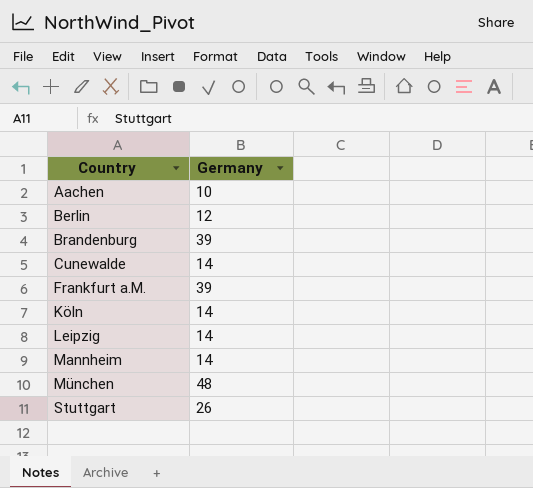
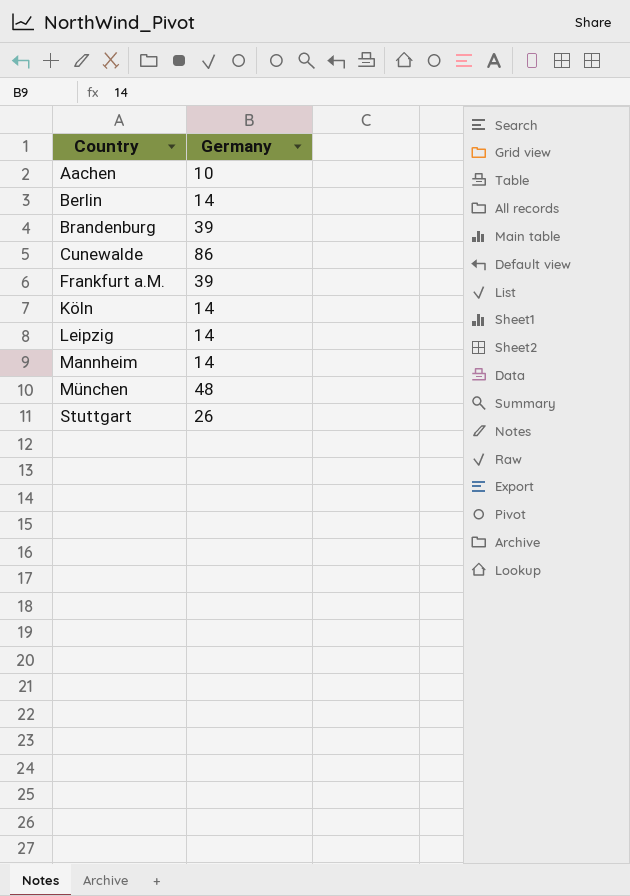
Berlin | Germany: 12 -> 14
Cunewalde | Germany: 14 -> 86

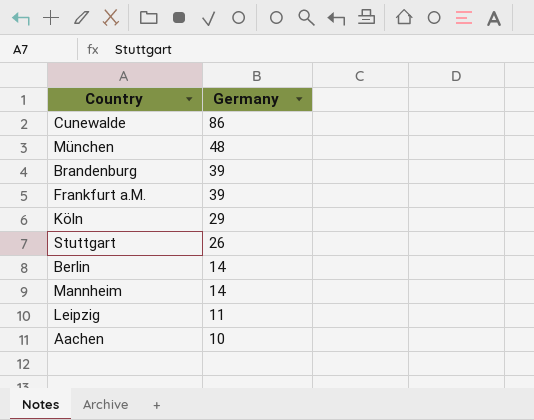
row order: Country ascending -> Germany descending
Köln | Germany: 14 -> 29
Leipzig | Germany: 14 -> 11

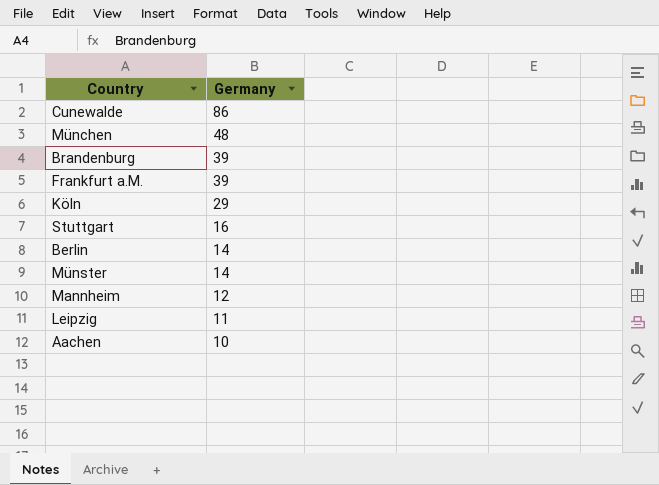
Stuttgart | Germany: 26 -> 16
row Münster: none -> 14
Mannheim | Germany: 14 -> 12

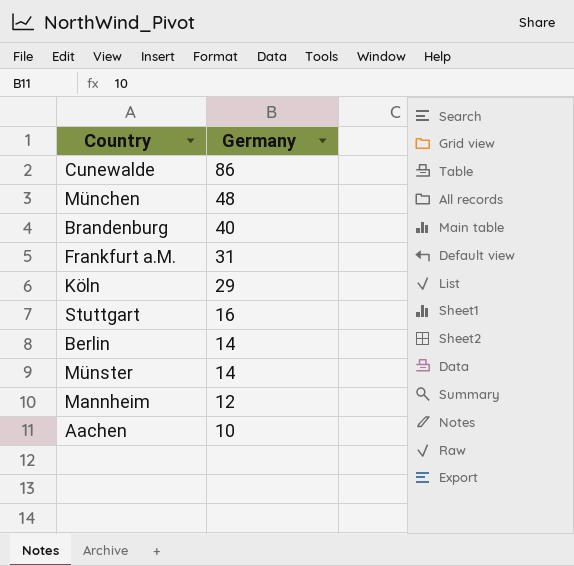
row Leipzig: 11 -> none
Brandenburg | Germany: 39 -> 40
Frankfurt a.M. | Germany: 39 -> 31

